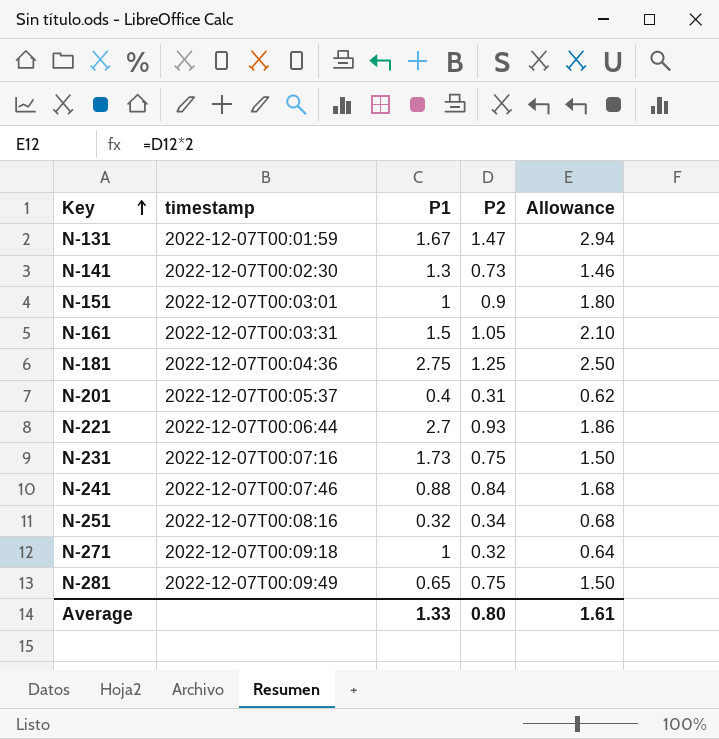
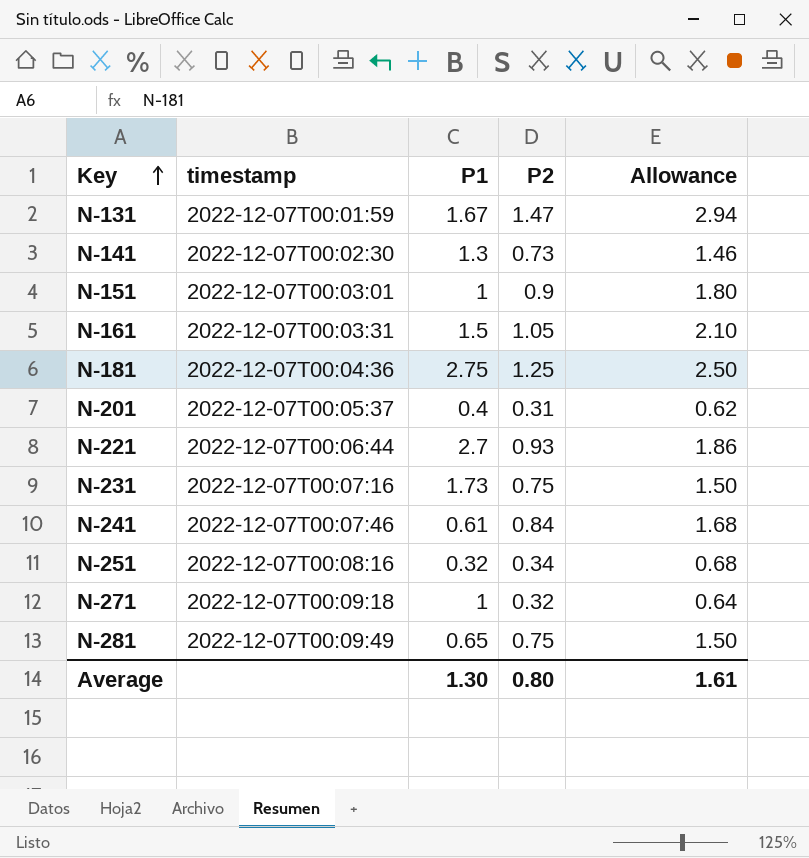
N-241 | P1: 0.88 -> 0.61
Average | P1: 1.33 -> 1.30

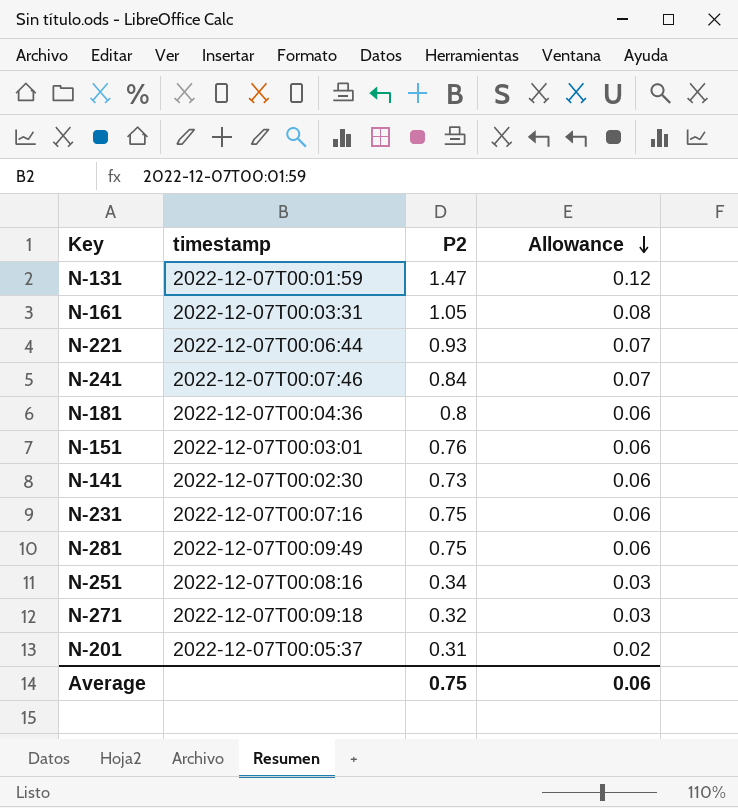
row order: Key ascending -> Allowance descending
column P1 | position: 3 -> none
column Allowance | formula: [P2] * 2 -> [P2] * 0.08
N-181 | P2: 1.25 -> 0.8
N-151 | P2: 0.9 -> 0.76
Average | P2: 0.80 -> 0.75
Average | Allowance: 1.61 -> 0.06

